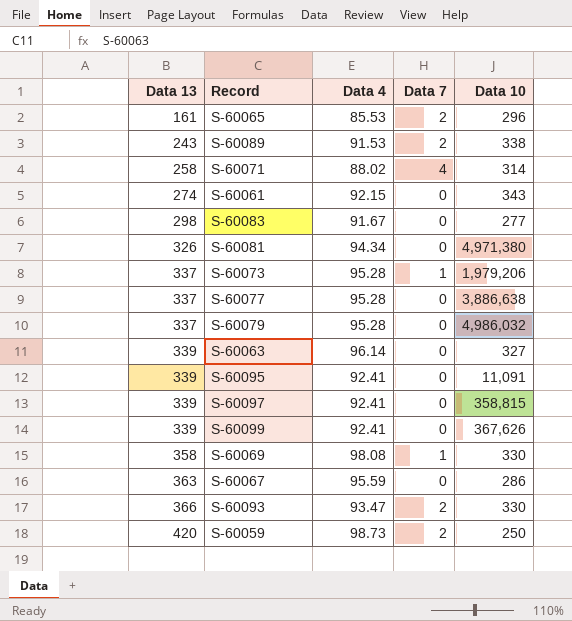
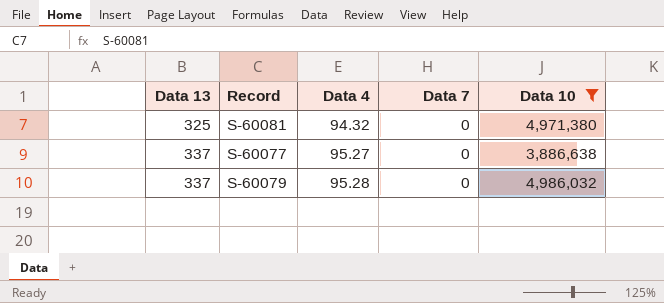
filter: none -> Data 10 >= 3,886,638
S-60081 | Data 13: 326 -> 325
S-60081 | Data 4: 94.34 -> 94.32
S-60077 | Data 4: 95.28 -> 95.27

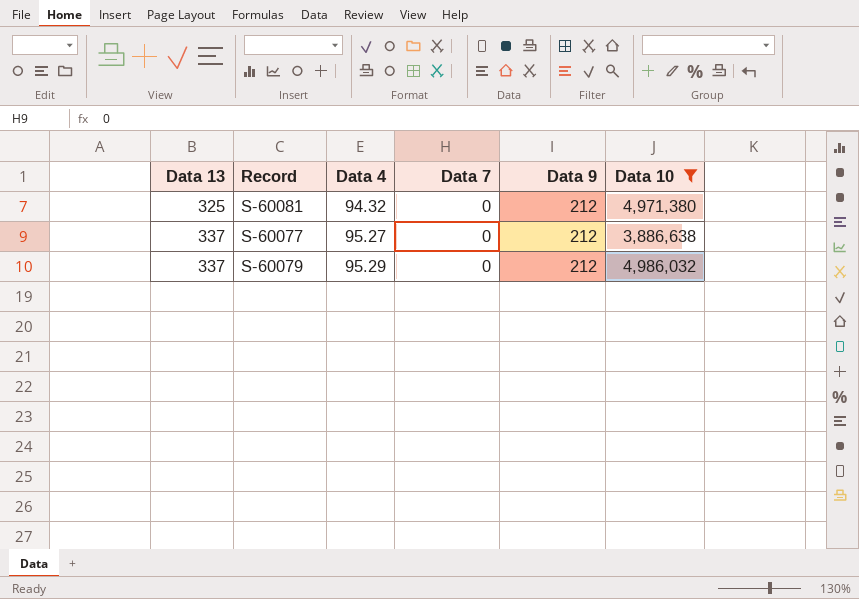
column Data 9 | position: none -> 5
S-60079 | Data 4: 95.28 -> 95.29

